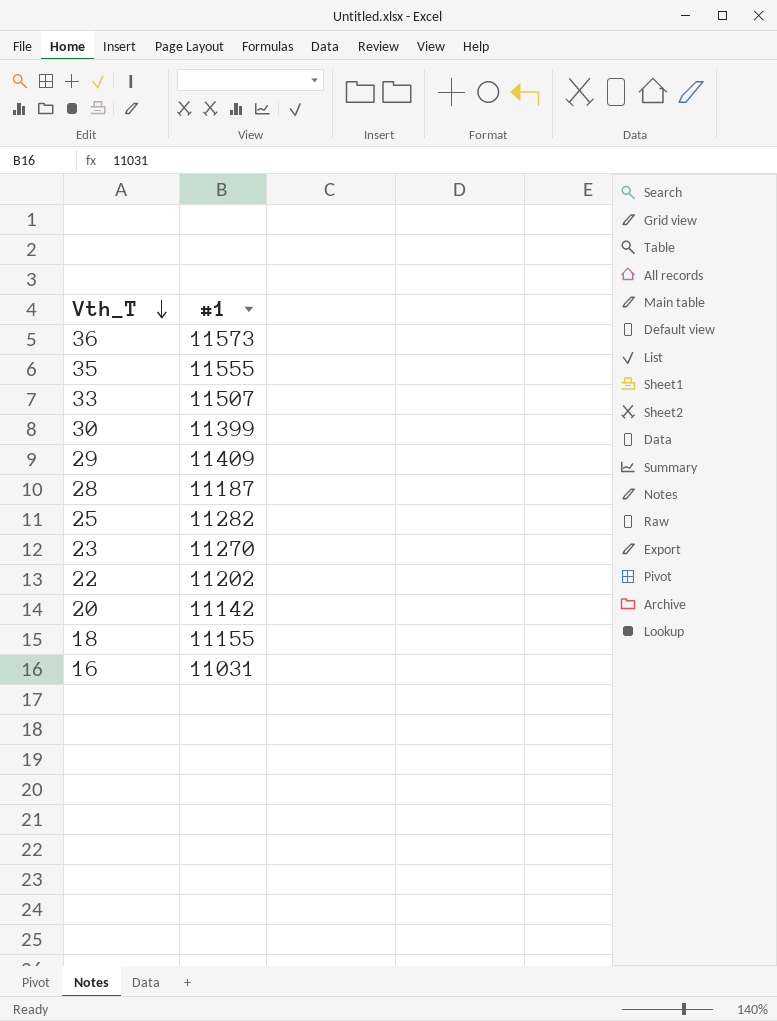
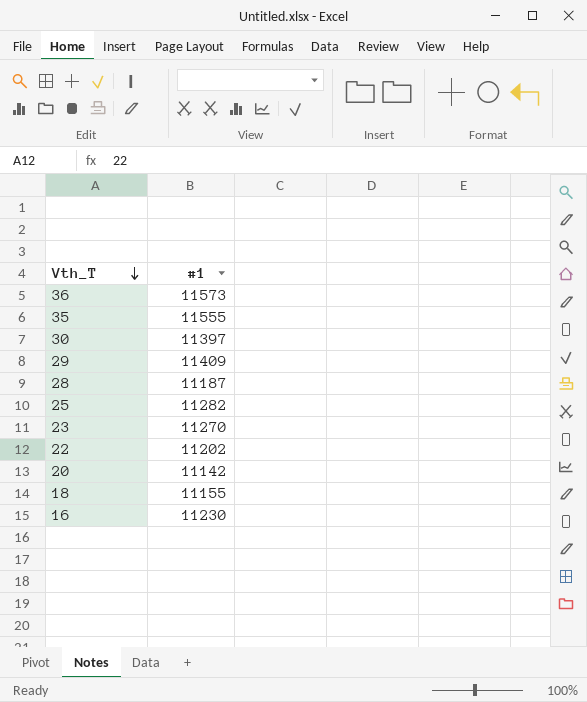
row 33: 11507 -> none
30 | #1: 11399 -> 11397
16 | #1: 11031 -> 11230

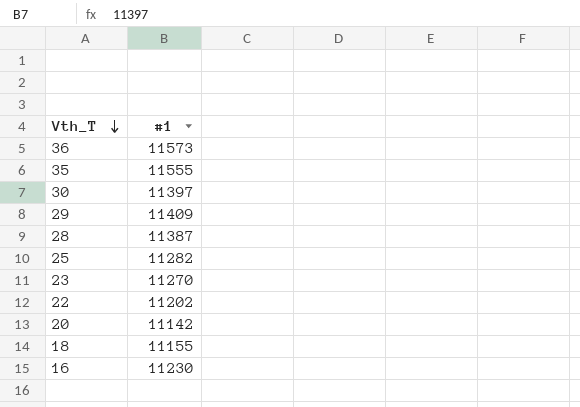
28 | #1: 11187 -> 11387

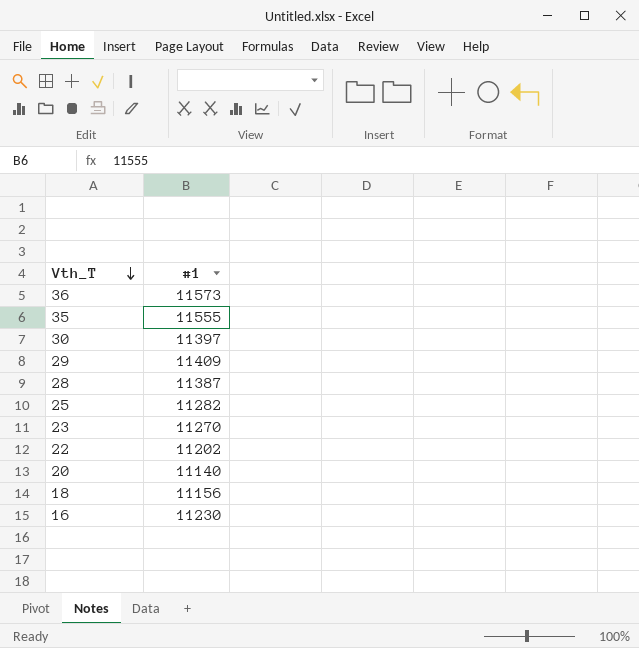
20 | #1: 11142 -> 11140
18 | #1: 11155 -> 11156

